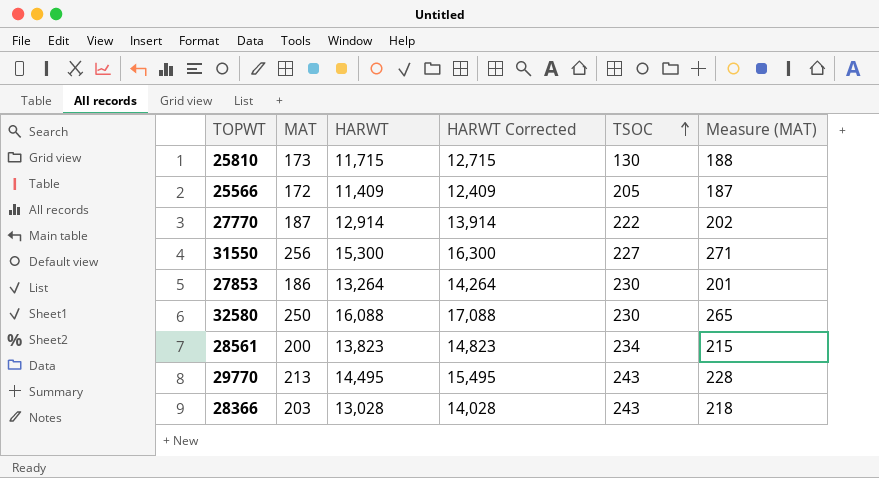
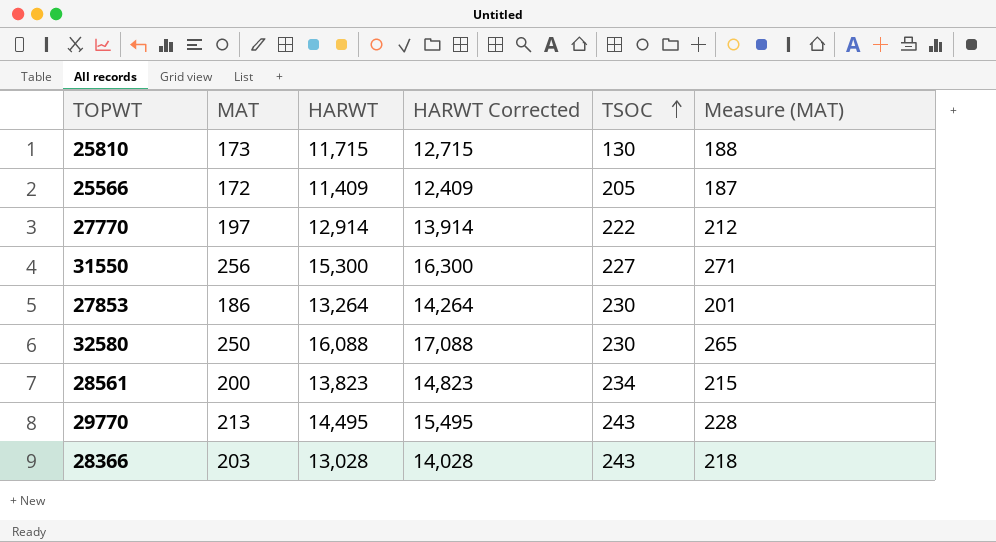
27770 | MAT: 187 -> 197
27770 | Measure (MAT): 202 -> 212

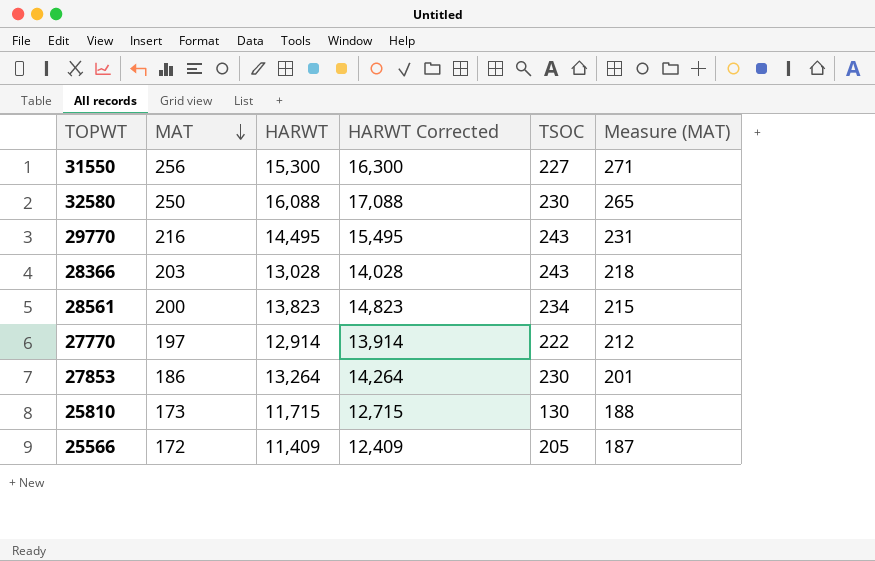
row order: TSOC ascending -> MAT descending
29770 | MAT: 213 -> 216
29770 | Measure (MAT): 228 -> 231

